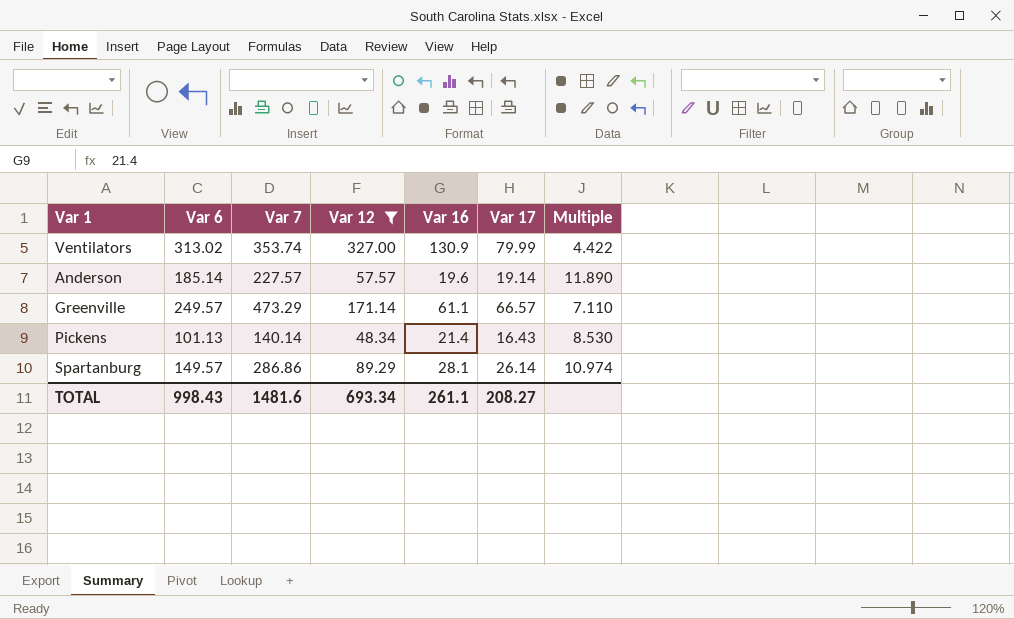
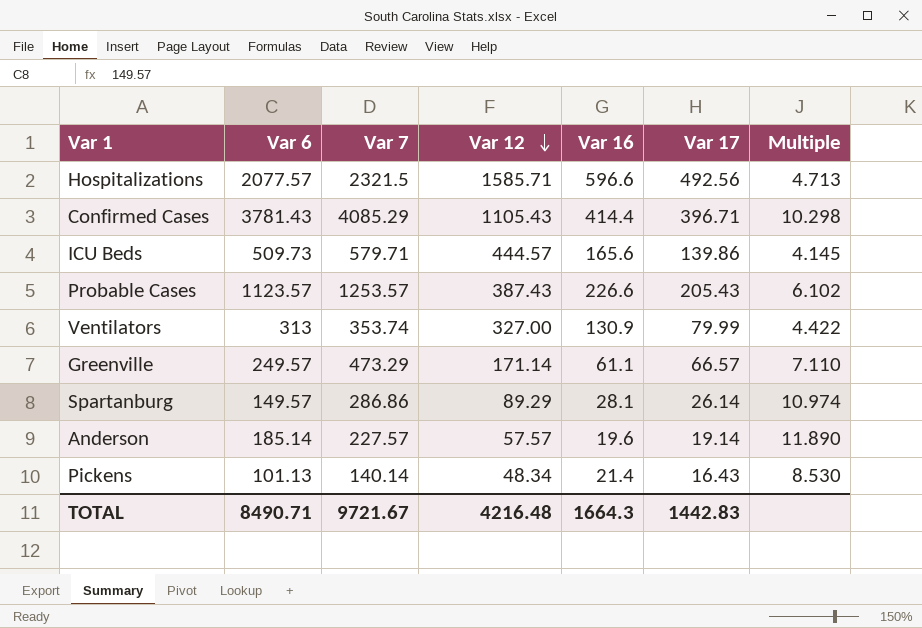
filter: Var 12 <= 327.00 -> none
row order: none -> Var 12 descending
Ventilators | Var 6: 313.02 -> 313
TOTAL | Var 6: 998.43 -> 8490.71
TOTAL | Var 7: 1481.6 -> 9721.67
TOTAL | Var 12: 693.34 -> 4216.48
TOTAL | Var 16: 261.1 -> 1664.3
TOTAL | Var 17: 208.27 -> 1442.83

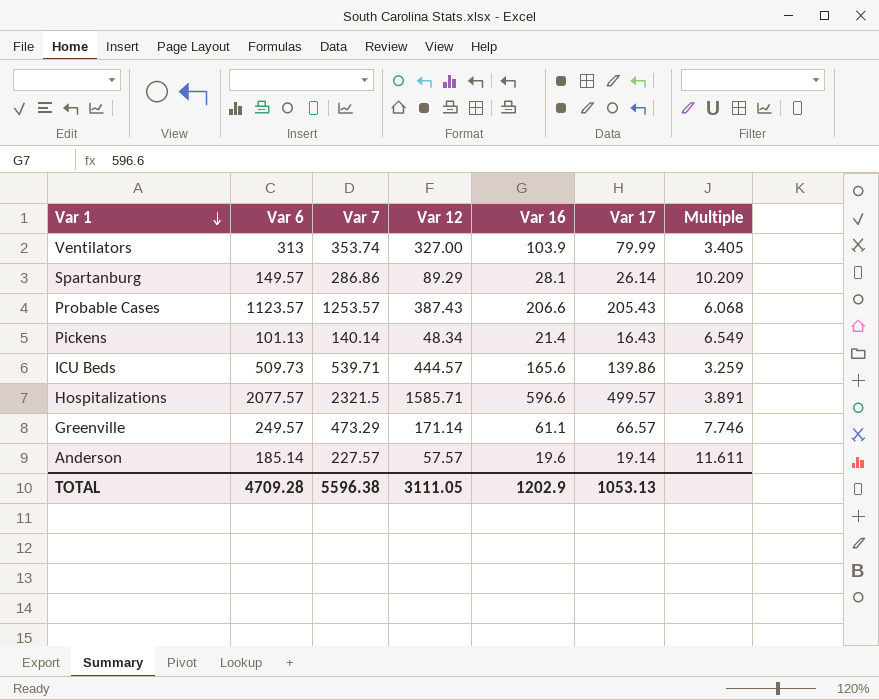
row order: Var 12 descending -> Var 1 descending
column Multiple | formula: [Var 7] / [Var 17] -> [Var 7] / [Var 16]
row Confirmed Cases: 3781.43 | 4085.29 | 1105.43 | 414.4 | 396.71 | 10.298 -> none
Ventilators | Var 16: 130.9 -> 103.9
Probable Cases | Var 16: 226.6 -> 206.6
ICU Beds | Var 7: 579.71 -> 539.71
Hospitalizations | Var 17: 492.56 -> 499.57
TOTAL | Var 6: 8490.71 -> 4709.28
TOTAL | Var 7: 9721.67 -> 5596.38
TOTAL | Var 12: 4216.48 -> 3111.05
TOTAL | Var 16: 1664.3 -> 1202.9
TOTAL | Var 17: 1442.83 -> 1053.13

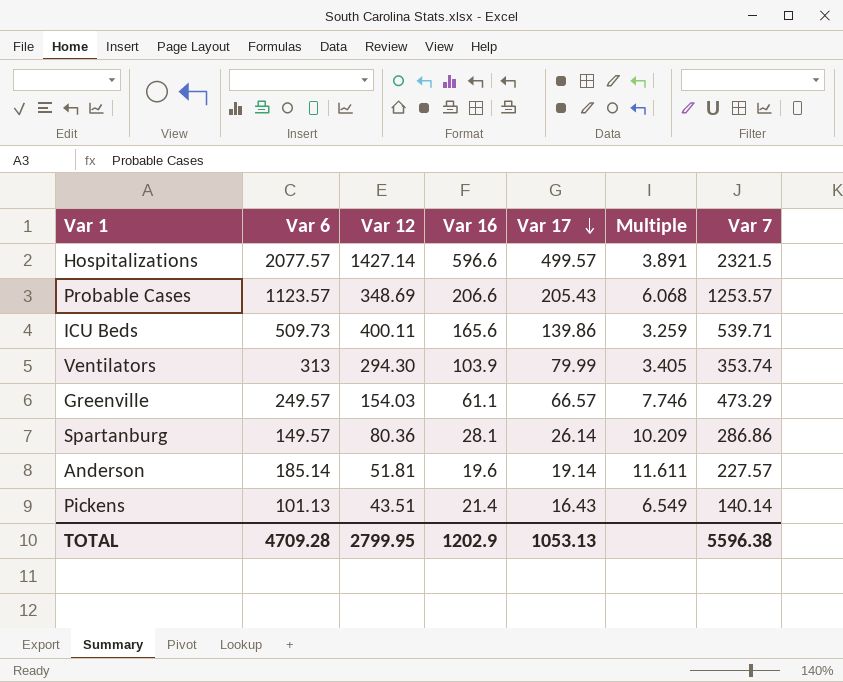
row order: Var 1 descending -> Var 17 descending
column Var 7 | position: 3 -> 7
Hospitalizations | Var 12: 1585.71 -> 1427.14
Probable Cases | Var 12: 387.43 -> 348.69
ICU Beds | Var 12: 444.57 -> 400.11
Ventilators | Var 12: 327.00 -> 294.30
Greenville | Var 12: 171.14 -> 154.03
Spartanburg | Var 12: 89.29 -> 80.36
Anderson | Var 12: 57.57 -> 51.81
Pickens | Var 12: 48.34 -> 43.51
TOTAL | Var 12: 3111.05 -> 2799.95

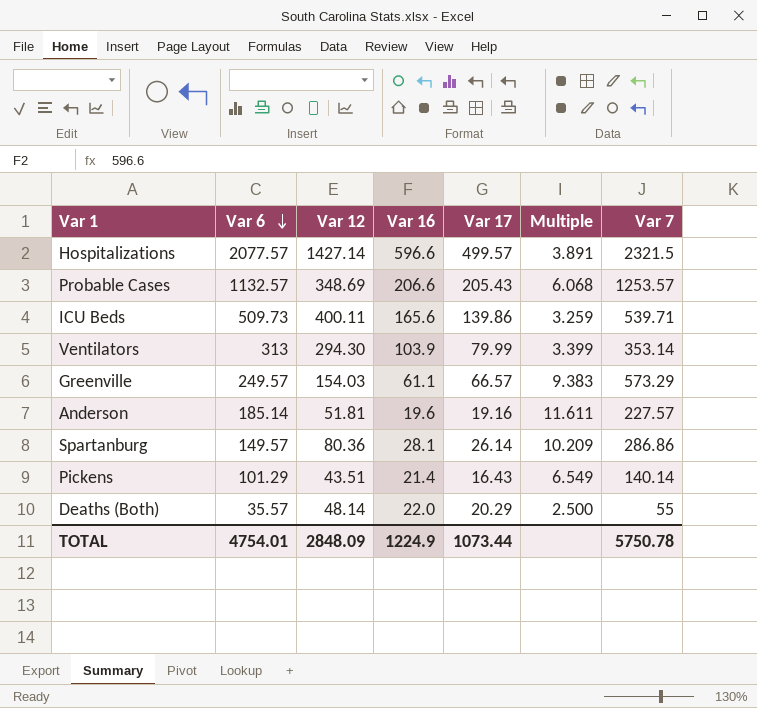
row order: Var 17 descending -> Var 6 descending
Probable Cases | Var 6: 1123.57 -> 1132.57
Ventilators | Multiple: 3.405 -> 3.399
Ventilators | Var 7: 353.74 -> 353.14
Greenville | Multiple: 7.746 -> 9.383
Greenville | Var 7: 473.29 -> 573.29
Anderson | Var 17: 19.14 -> 19.16
Pickens | Var 6: 101.13 -> 101.29
row Deaths (Both): none -> 35.57 | 48.14 | 22.0 | 20.29 | 2.500 | 55
TOTAL | Var 6: 4709.28 -> 4754.01
TOTAL | Var 12: 2799.95 -> 2848.09
TOTAL | Var 16: 1202.9 -> 1224.9
TOTAL | Var 17: 1053.13 -> 1073.44
TOTAL | Var 7: 5596.38 -> 5750.78

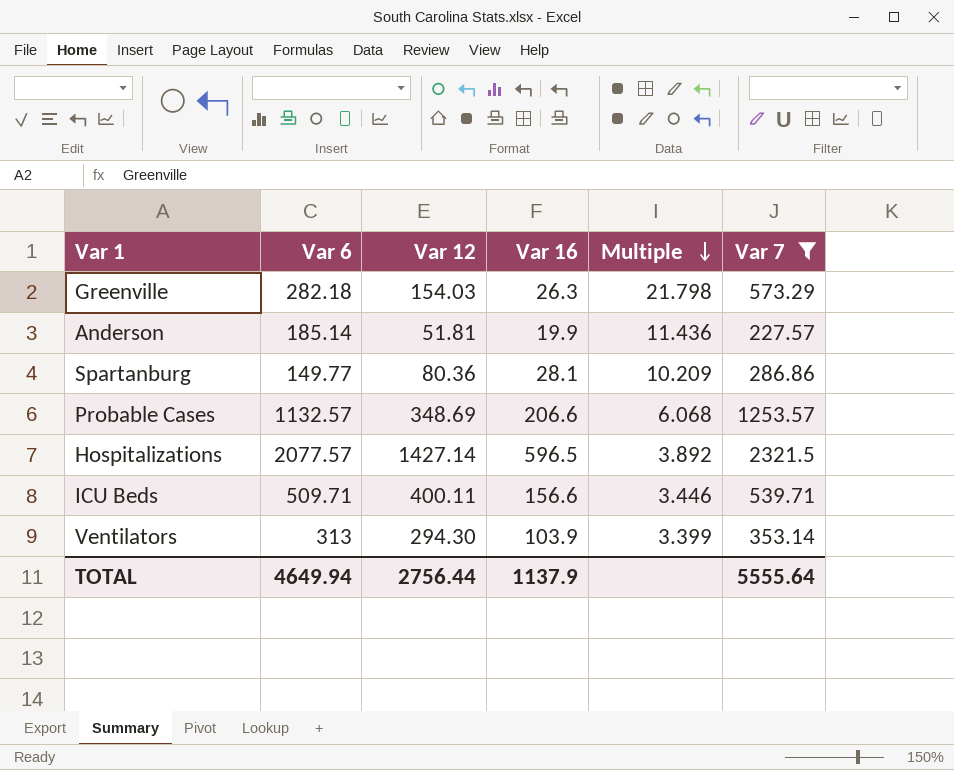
filter: none -> Var 7 >= 227.57
row order: Var 6 descending -> Multiple descending
column Var 17 | position: 5 -> none
Greenville | Var 6: 249.57 -> 282.18
Greenville | Var 16: 61.1 -> 26.3
Greenville | Multiple: 9.383 -> 21.798
Anderson | Var 16: 19.6 -> 19.9
Anderson | Multiple: 11.611 -> 11.436
Spartanburg | Var 6: 149.57 -> 149.77
Hospitalizations | Var 16: 596.6 -> 596.5
Hospitalizations | Multiple: 3.891 -> 3.892
ICU Beds | Var 6: 509.73 -> 509.71
ICU Beds | Var 16: 165.6 -> 156.6
ICU Beds | Multiple: 3.259 -> 3.446
TOTAL | Var 6: 4754.01 -> 4649.94
TOTAL | Var 12: 2848.09 -> 2756.44
TOTAL | Var 16: 1224.9 -> 1137.9
TOTAL | Var 7: 5750.78 -> 5555.64

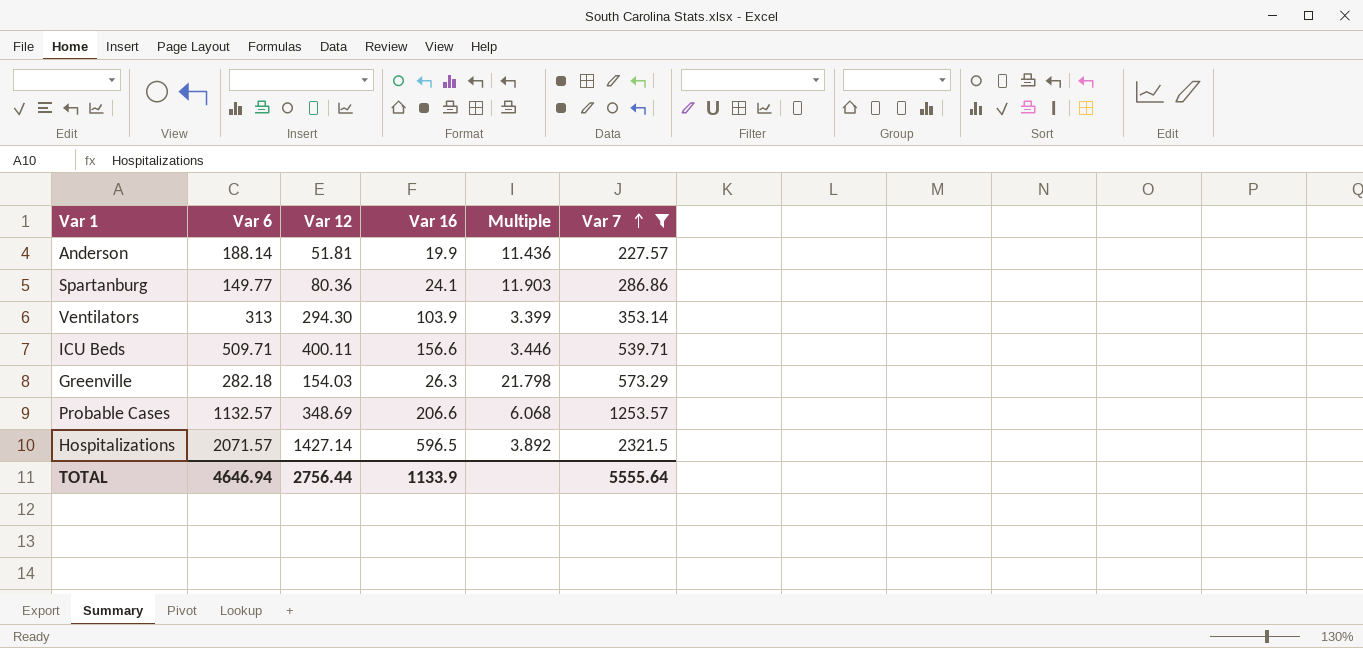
row order: Multiple descending -> Var 7 ascending
Anderson | Var 6: 185.14 -> 188.14
Spartanburg | Var 16: 28.1 -> 24.1
Spartanburg | Multiple: 10.209 -> 11.903
Hospitalizations | Var 6: 2077.57 -> 2071.57
TOTAL | Var 6: 4649.94 -> 4646.94
TOTAL | Var 16: 1137.9 -> 1133.9

